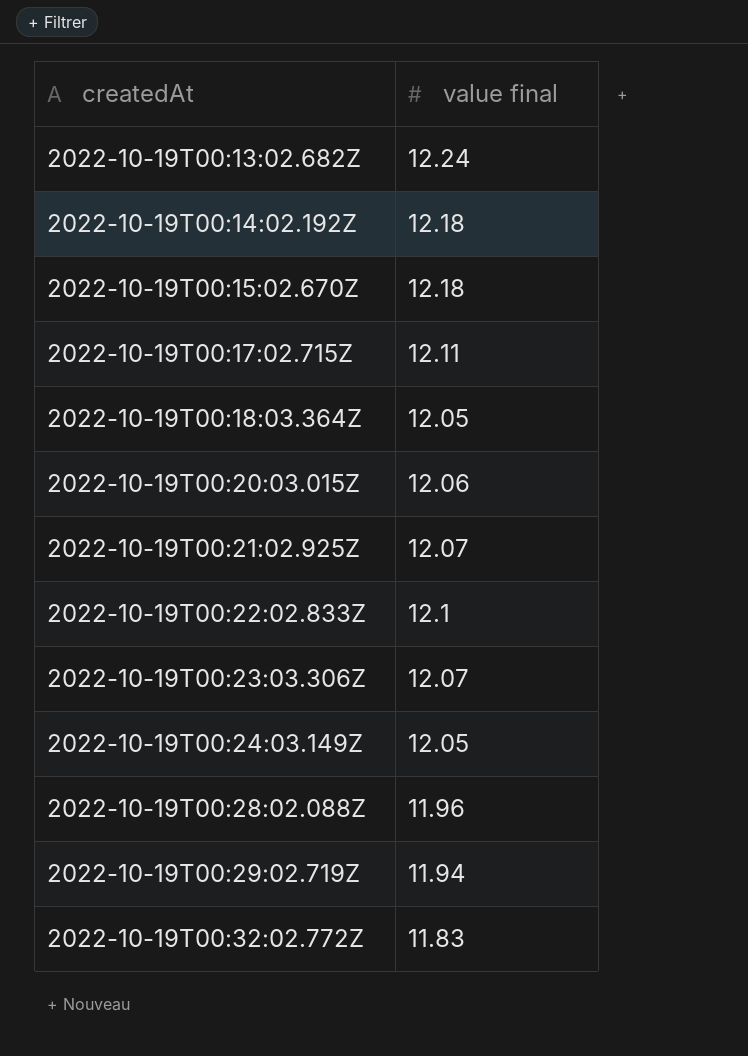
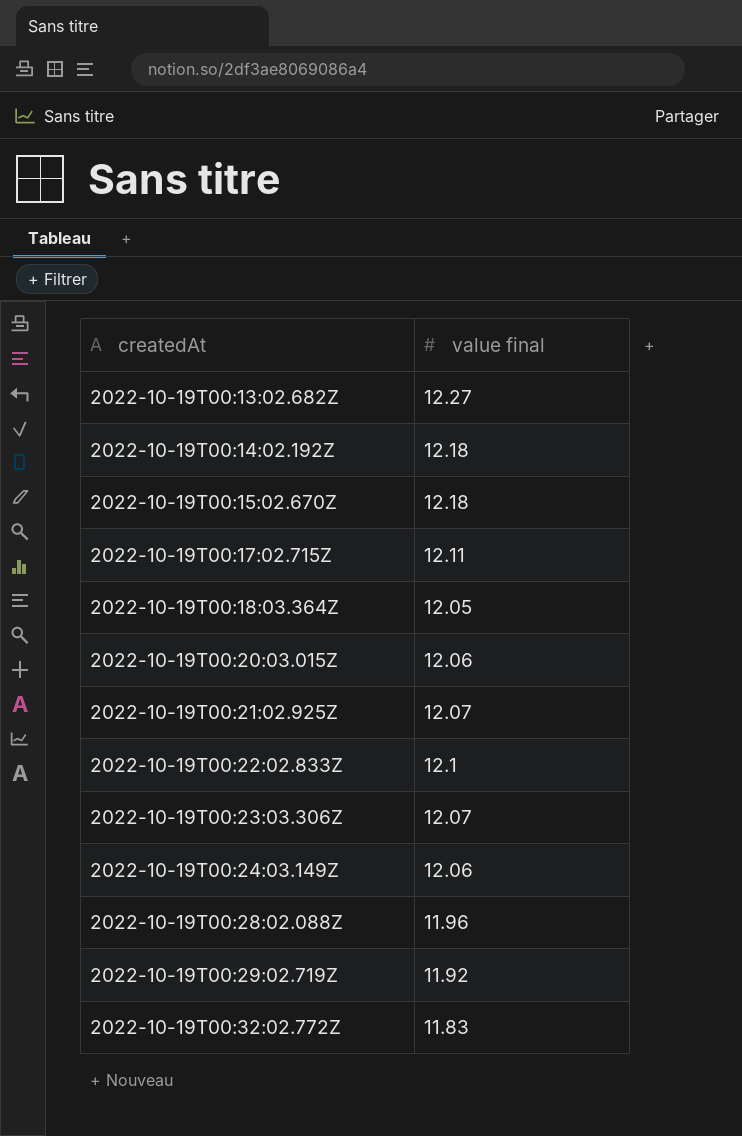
2022-10-19T00:13:02.682Z | value final: 12.24 -> 12.27
2022-10-19T00:24:03.149Z | value final: 12.05 -> 12.06
2022-10-19T00:29:02.719Z | value final: 11.94 -> 11.92

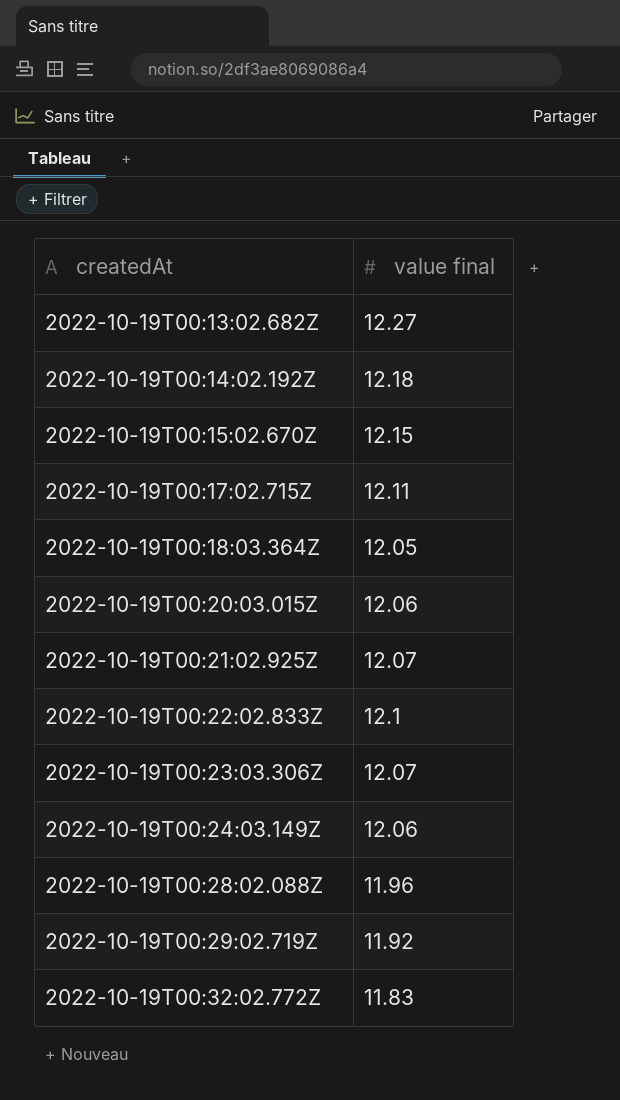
2022-10-19T00:15:02.670Z | value final: 12.18 -> 12.15

